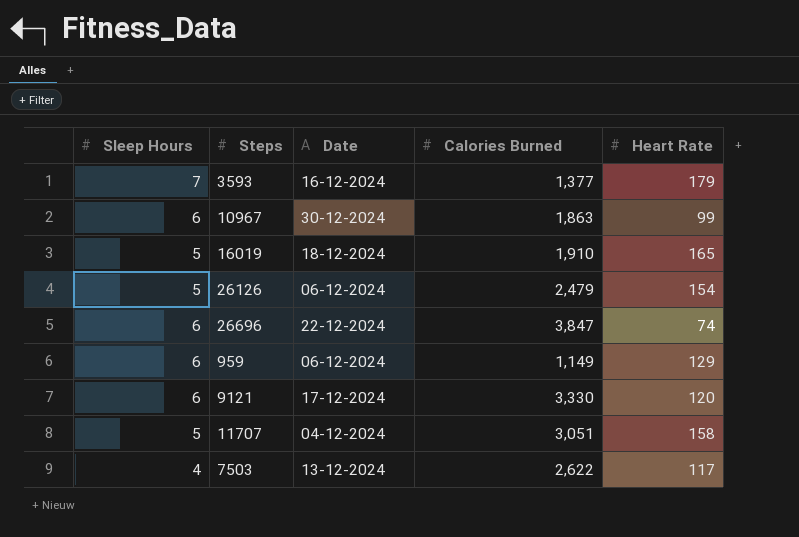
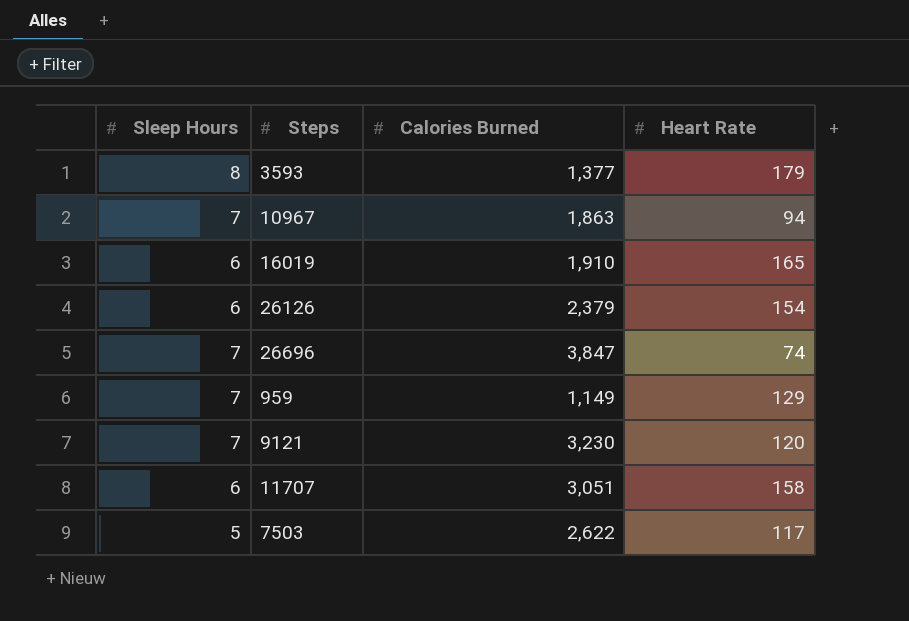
column Date | position: 3 -> none
3593 | Sleep Hours: 7 -> 8
10967 | Sleep Hours: 6 -> 7
10967 | Heart Rate: 99 -> 94
16019 | Sleep Hours: 5 -> 6
26126 | Sleep Hours: 5 -> 6
26126 | Calories Burned: 2,479 -> 2,379
26696 | Sleep Hours: 6 -> 7
959 | Sleep Hours: 6 -> 7
9121 | Sleep Hours: 6 -> 7
9121 | Calories Burned: 3,330 -> 3,230
11707 | Sleep Hours: 5 -> 6
7503 | Sleep Hours: 4 -> 5

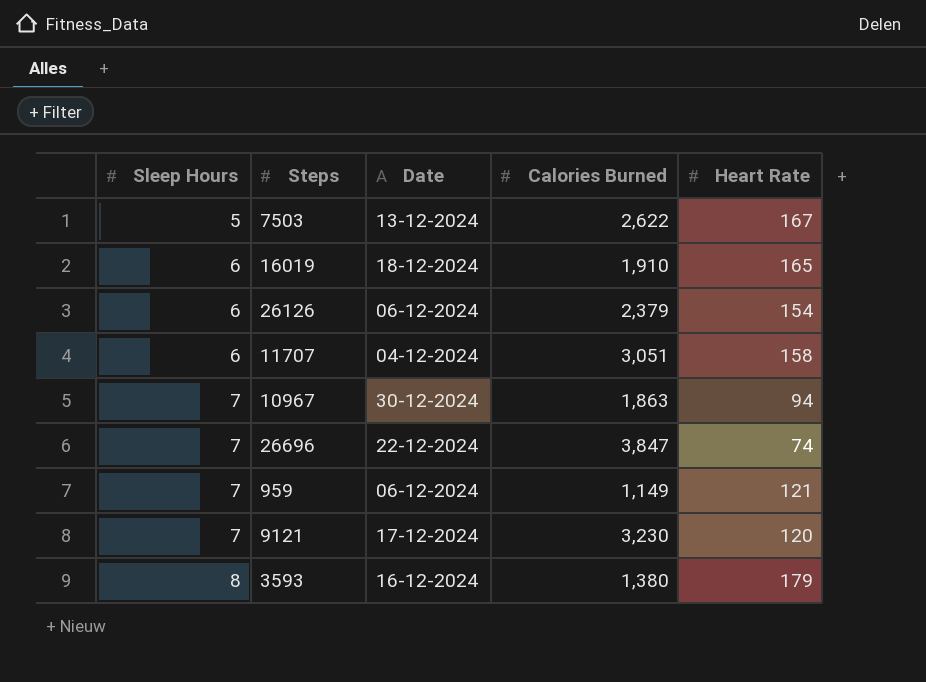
row order: none -> Sleep Hours ascending
column Date | position: none -> 3
7503 | Heart Rate: 117 -> 167
959 | Heart Rate: 129 -> 121
3593 | Calories Burned: 1,377 -> 1,380

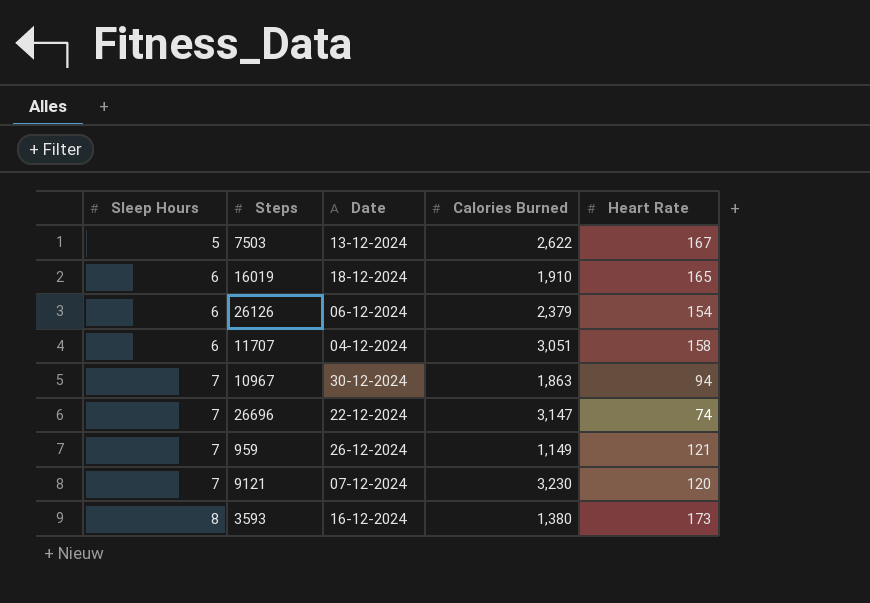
26696 | Calories Burned: 3,847 -> 3,147
959 | Date: 06-12-2024 -> 26-12-2024
9121 | Date: 17-12-2024 -> 07-12-2024
3593 | Heart Rate: 179 -> 173

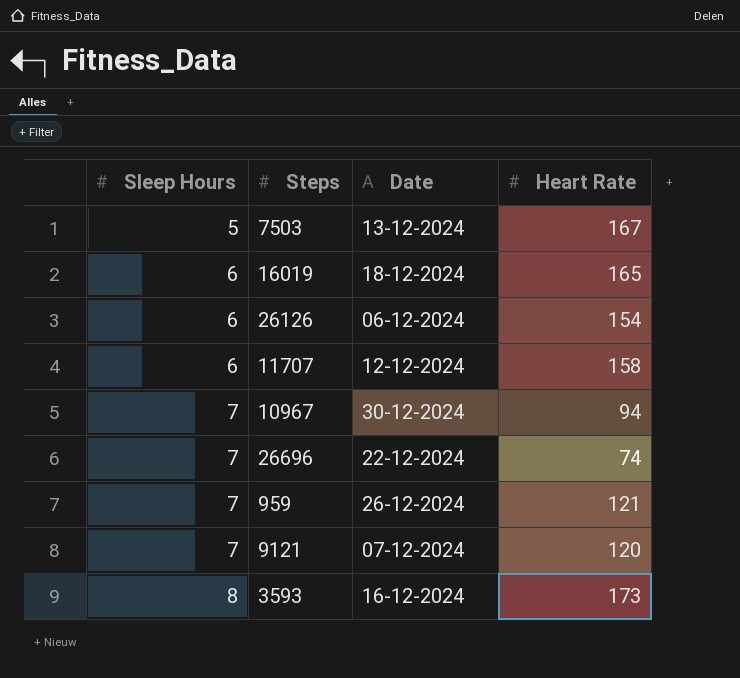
column Calories Burned | position: 4 -> none
11707 | Date: 04-12-2024 -> 12-12-2024

